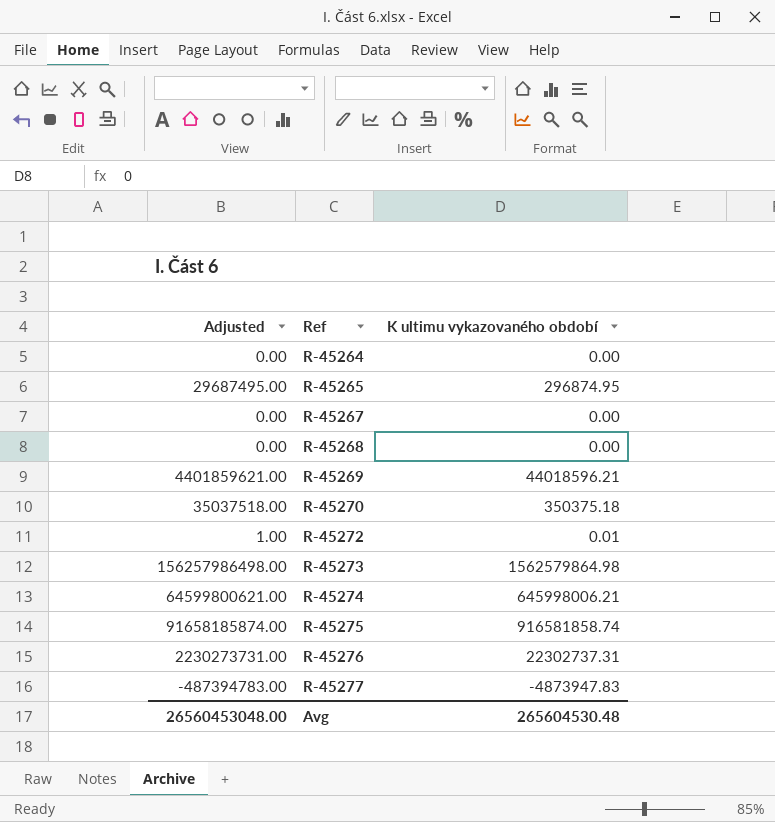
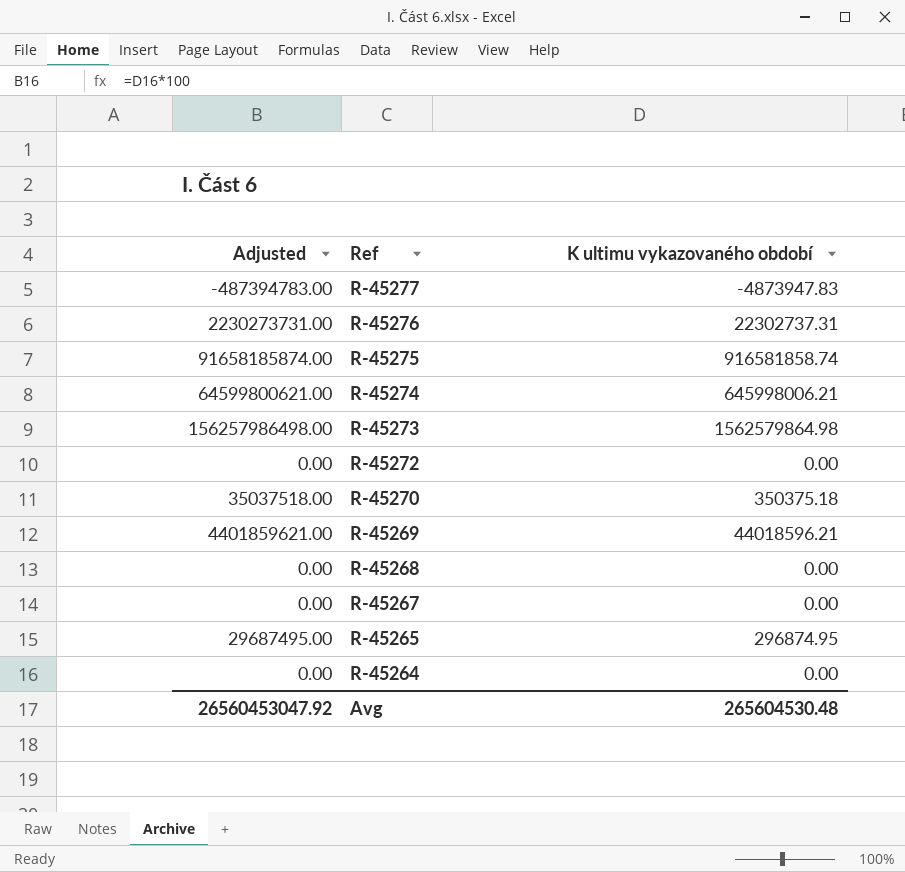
row order: Ref ascending -> Ref descending
R-45272 | Adjusted: 1.00 -> 0.00
R-45272 | K ultimu vykazovaného období: 0.01 -> 0.00
Avg | Adjusted: 26560453048.00 -> 26560453047.92

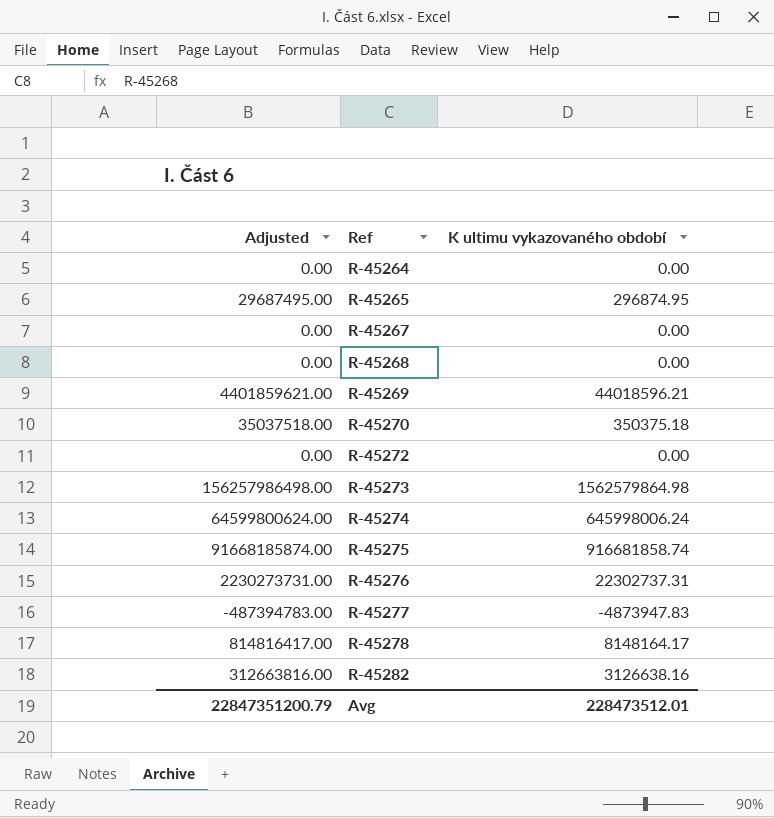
row order: Ref descending -> Ref ascending
R-45274 | Adjusted: 64599800621.00 -> 64599800624.00
R-45274 | K ultimu vykazovaného období: 645998006.21 -> 645998006.24
R-45275 | Adjusted: 91658185874.00 -> 91668185874.00
R-45275 | K ultimu vykazovaného období: 916581858.74 -> 916681858.74
row R-45278: none -> 814816417.00 | 8148164.17
row R-45282: none -> 312663816.00 | 3126638.16
Avg | Adjusted: 26560453047.92 -> 22847351200.79
Avg | K ultimu vykazovaného období: 265604530.48 -> 228473512.01

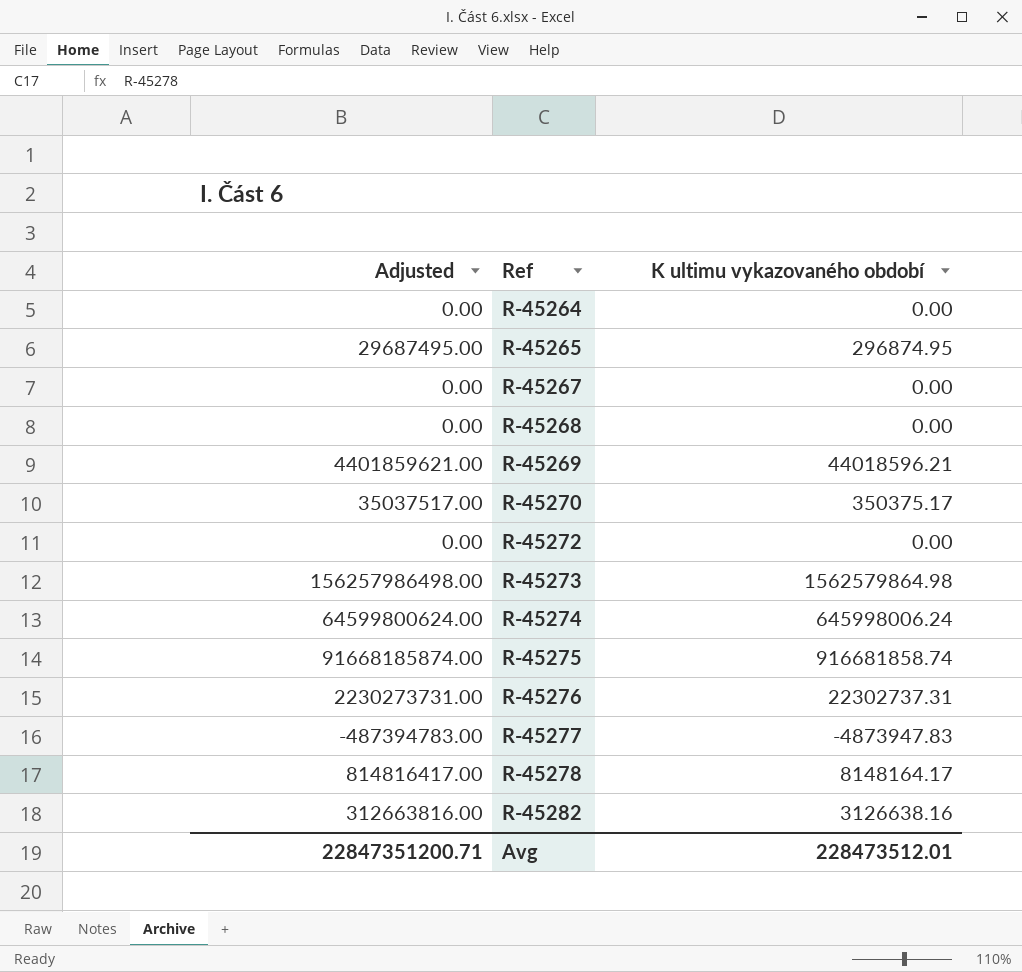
R-45270 | Adjusted: 35037518.00 -> 35037517.00
R-45270 | K ultimu vykazovaného období: 350375.18 -> 350375.17
Avg | Adjusted: 22847351200.79 -> 22847351200.71

